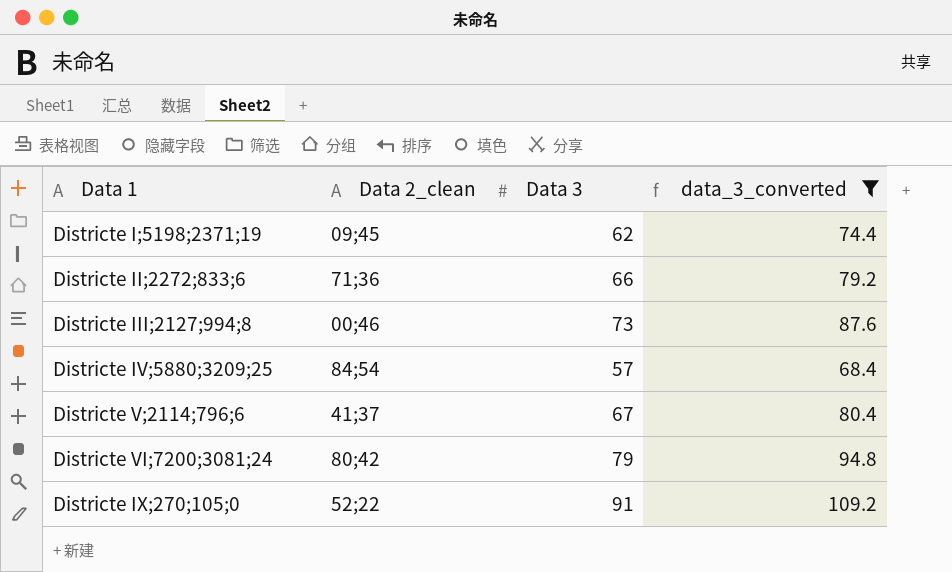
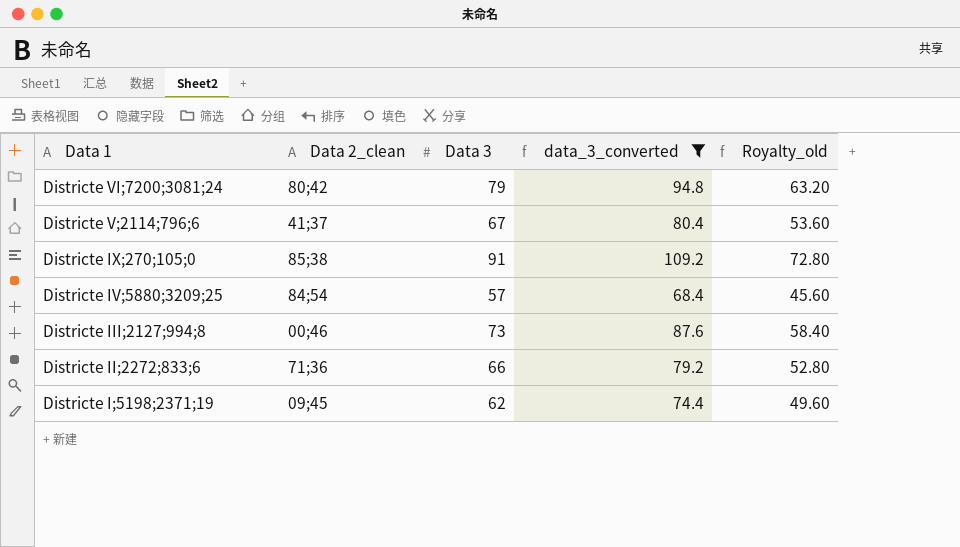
row order: none -> Data 1 descending
column Royalty_old | formula: none -> [Data 3] * 0.8
Districte IX;270;105;0 | Data 2_clean: 52;22 -> 85;38

